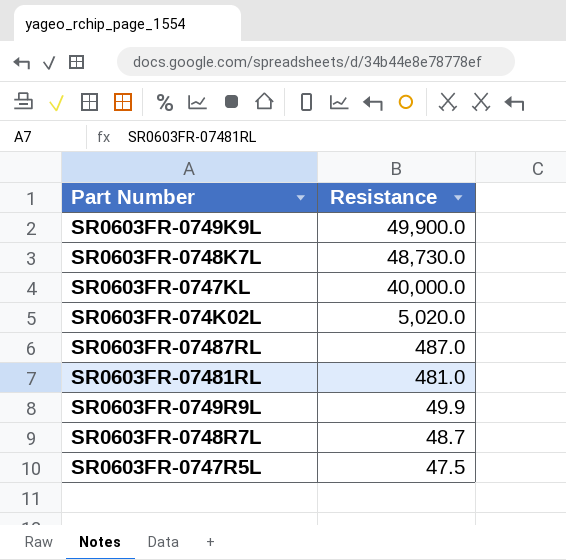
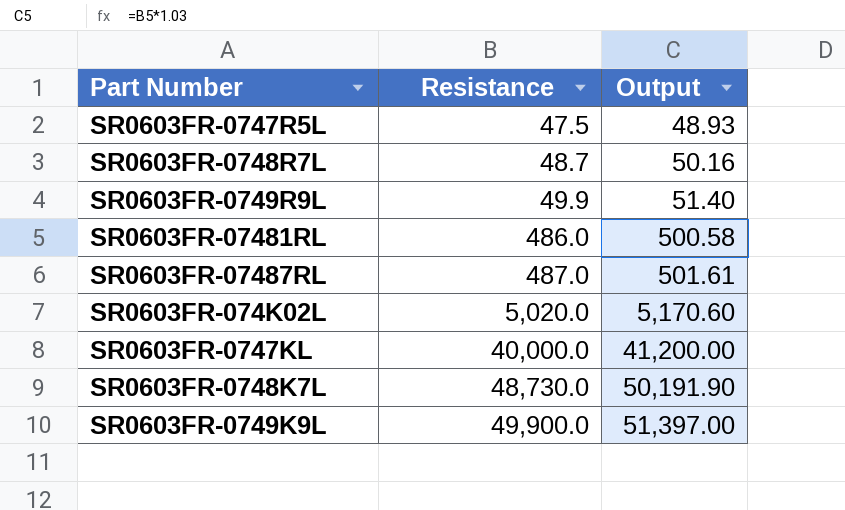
row order: Resistance descending -> Resistance ascending
column Output | formula: none -> [Resistance] * 1.03
SR0603FR-07481RL | Resistance: 481.0 -> 486.0

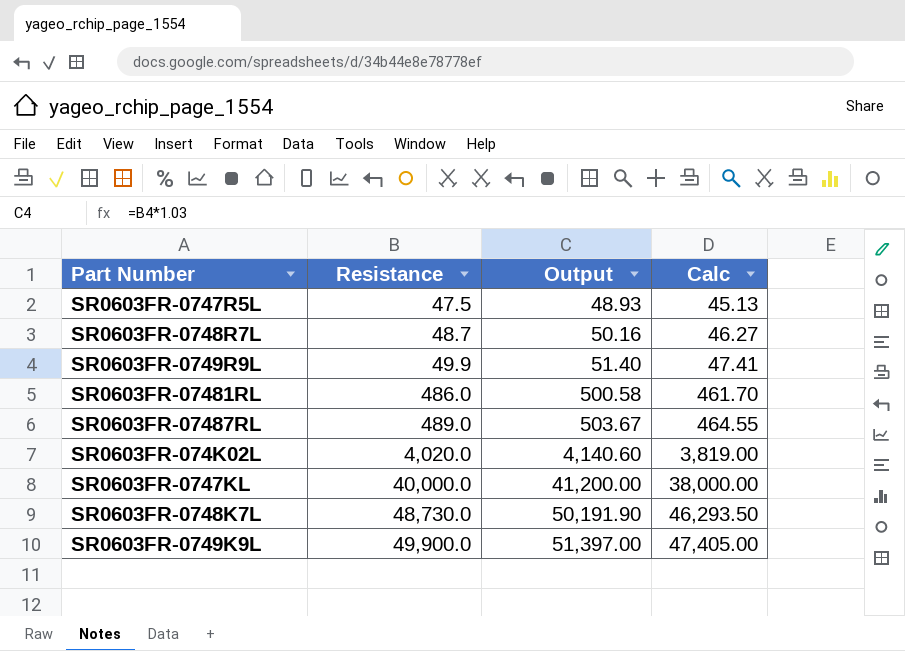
column Calc | formula: none -> [Resistance] * 0.95
SR0603FR-07487RL | Resistance: 487.0 -> 489.0
SR0603FR-07487RL | Output: 501.61 -> 503.67
SR0603FR-074K02L | Resistance: 5,020.0 -> 4,020.0
SR0603FR-074K02L | Output: 5,170.60 -> 4,140.60

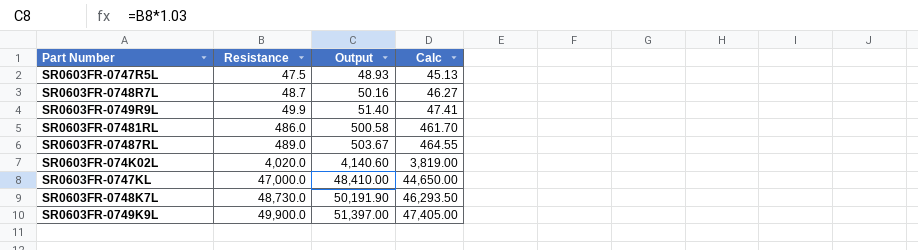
SR0603FR-0747KL | Resistance: 40,000.0 -> 47,000.0
SR0603FR-0747KL | Output: 41,200.00 -> 48,410.00
SR0603FR-0747KL | Calc: 38,000.00 -> 44,650.00

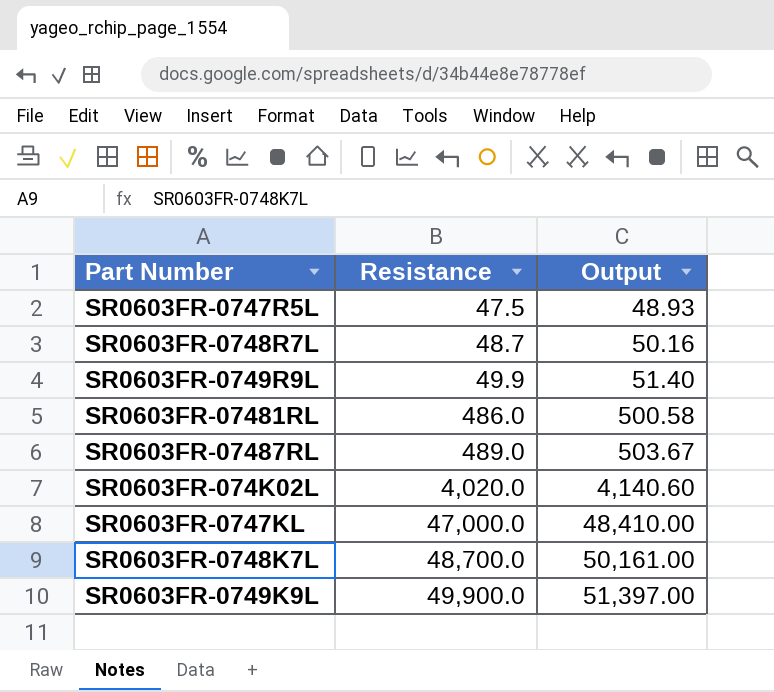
column Calc | formula: [Resistance] * 0.95 -> none
SR0603FR-0748K7L | Resistance: 48,730.0 -> 48,700.0
SR0603FR-0748K7L | Output: 50,191.90 -> 50,161.00

